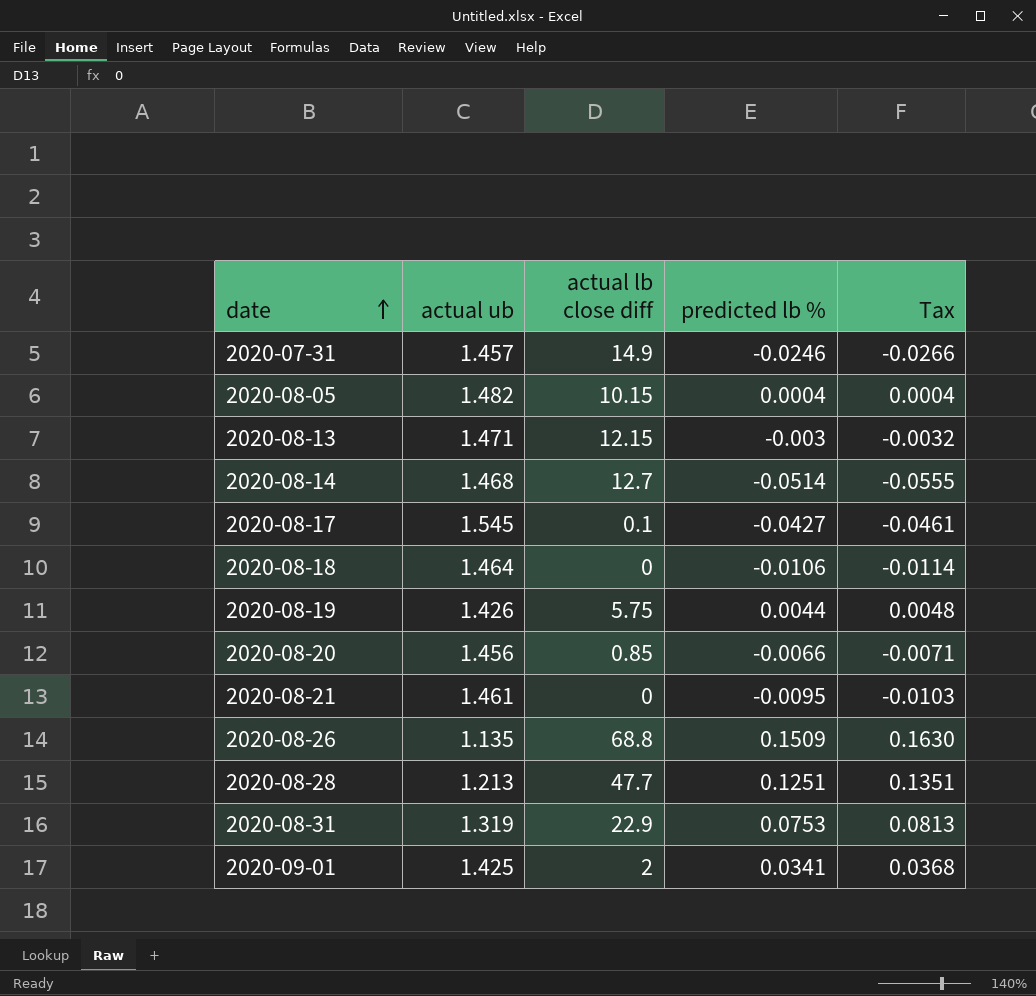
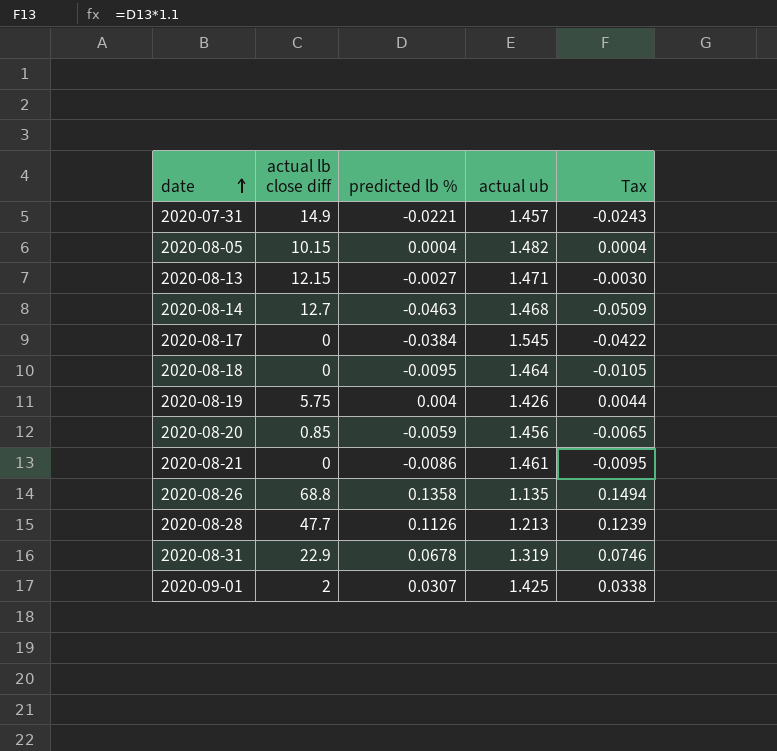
column actual ub | position: 2 -> 4
column Tax | formula: [predicted lb %] * 1.08 -> [predicted lb %] * 1.1
2020-07-31 | predicted lb %: -0.0246 -> -0.0221
2020-08-13 | predicted lb %: -0.003 -> -0.0027
2020-08-14 | predicted lb %: -0.0514 -> -0.0463
2020-08-17 | actual lb close diff: 0.1 -> 0
2020-08-17 | predicted lb %: -0.0427 -> -0.0384
2020-08-18 | predicted lb %: -0.0106 -> -0.0095
2020-08-19 | predicted lb %: 0.0044 -> 0.004
2020-08-20 | predicted lb %: -0.0066 -> -0.0059
2020-08-21 | predicted lb %: -0.0095 -> -0.0086
2020-08-26 | predicted lb %: 0.1509 -> 0.1358
2020-08-28 | predicted lb %: 0.1251 -> 0.1126
2020-08-31 | predicted lb %: 0.0753 -> 0.0678
2020-09-01 | predicted lb %: 0.0341 -> 0.0307

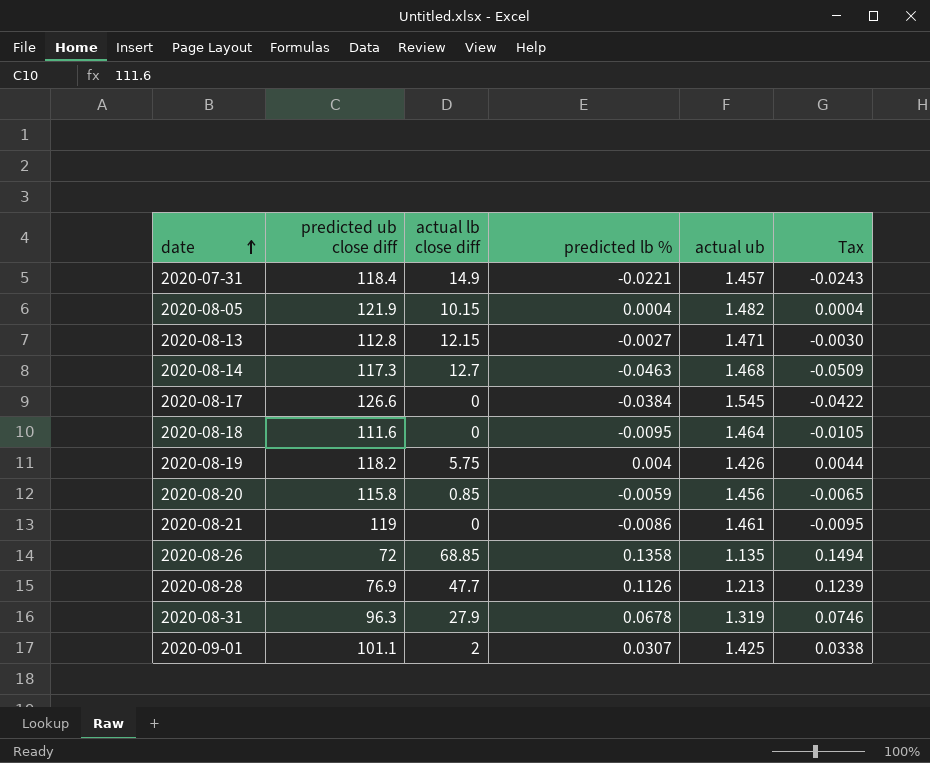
column predicted ub close diff | position: none -> 2
2020-08-26 | actual lb close diff: 68.8 -> 68.85
2020-08-31 | actual lb close diff: 22.9 -> 27.9

